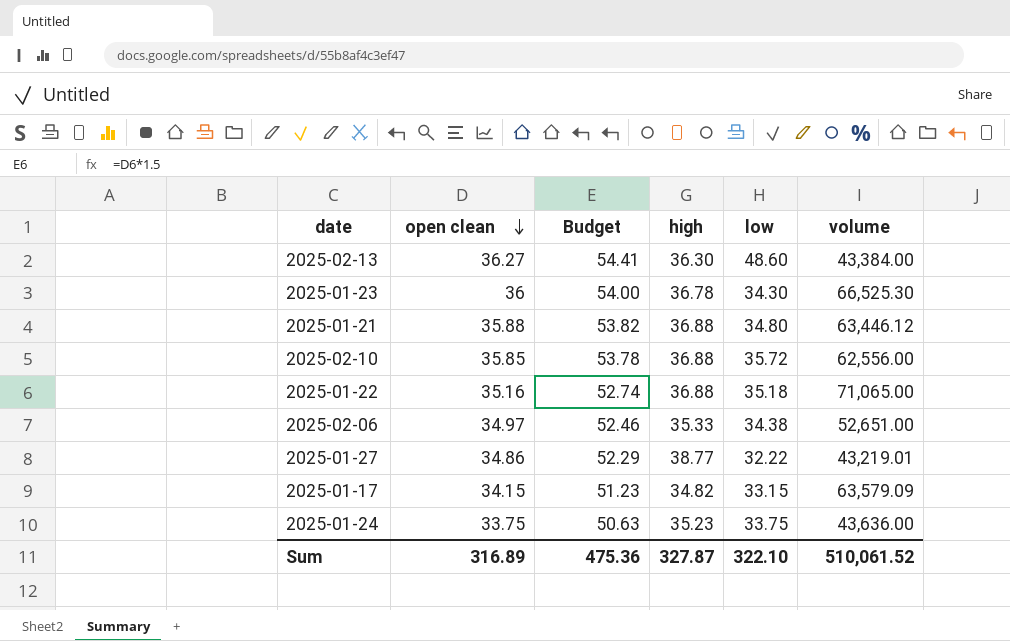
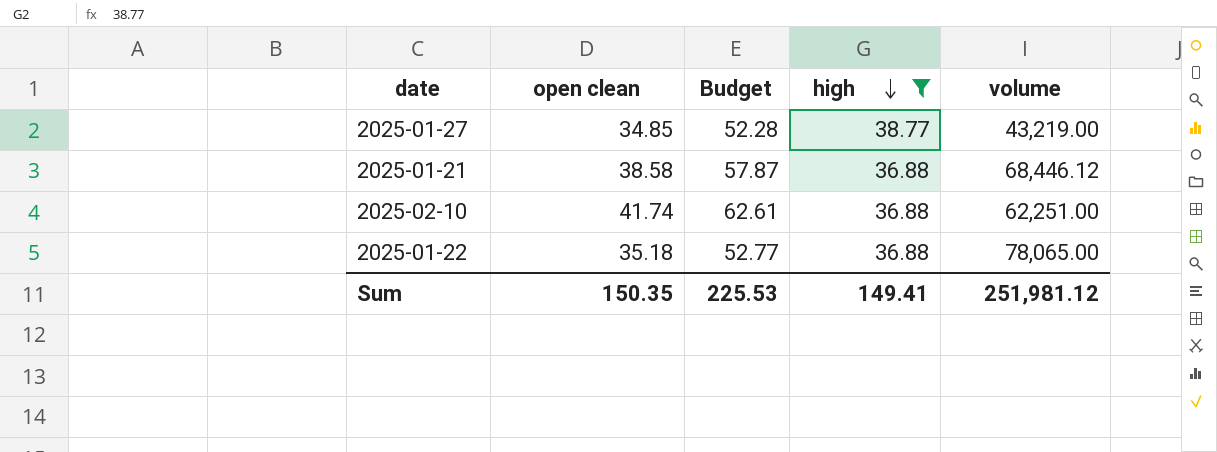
filter: none -> high >= 36.88
row order: open clean descending -> high descending
column low | position: 5 -> none
2025-01-27 | open clean: 34.86 -> 34.85
2025-01-27 | Budget: 52.29 -> 52.28
2025-01-27 | volume: 43,219.01 -> 43,219.00
2025-01-21 | open clean: 35.88 -> 38.58
2025-01-21 | Budget: 53.82 -> 57.87
2025-01-21 | volume: 63,446.12 -> 68,446.12
2025-02-10 | open clean: 35.85 -> 41.74
2025-02-10 | Budget: 53.78 -> 62.61
2025-02-10 | volume: 62,556.00 -> 62,251.00
2025-01-22 | open clean: 35.16 -> 35.18
2025-01-22 | Budget: 52.74 -> 52.77
2025-01-22 | volume: 71,065.00 -> 78,065.00
Sum | open clean: 316.89 -> 150.35
Sum | Budget: 475.36 -> 225.53
Sum | high: 327.87 -> 149.41
Sum | volume: 510,061.52 -> 251,981.12

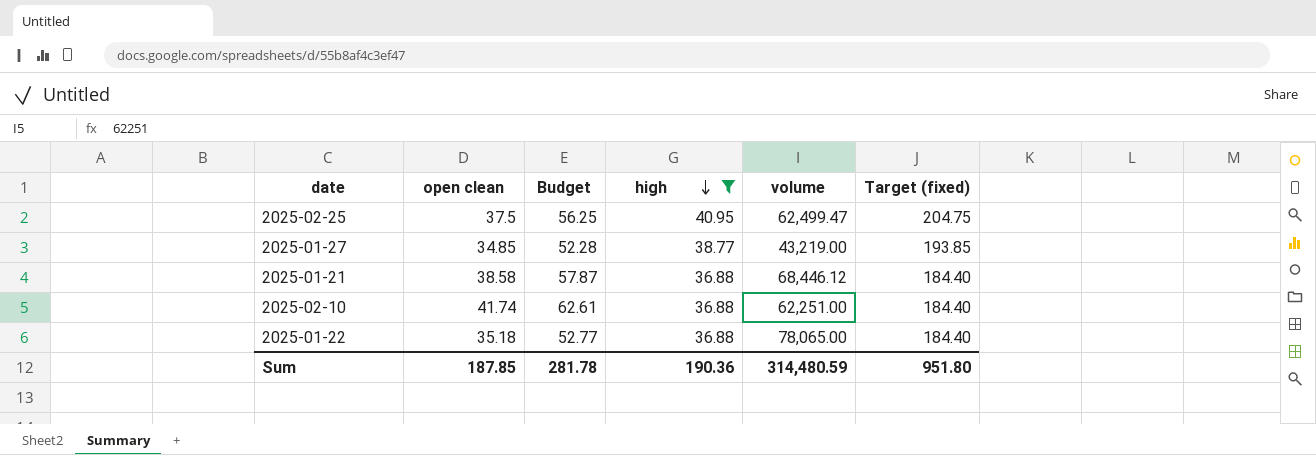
column Target (fixed) | formula: none -> [high] * 5
row 2025-02-25: none -> 37.5 | 56.25 | 40.95 | 62,499.47 | 204.75
Sum | open clean: 150.35 -> 187.85
Sum | Budget: 225.53 -> 281.78
Sum | high: 149.41 -> 190.36
Sum | volume: 251,981.12 -> 314,480.59

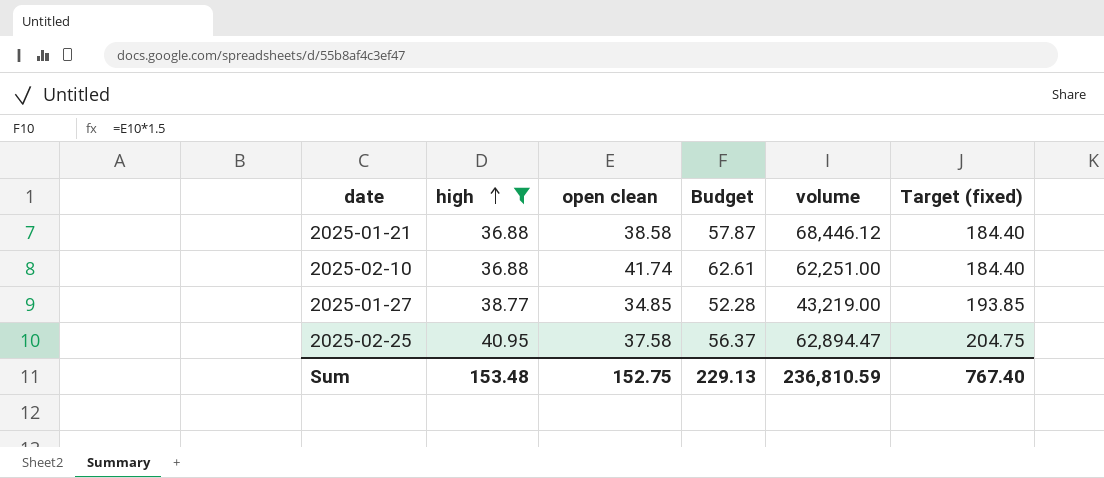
row order: high descending -> high ascending
column high | position: 4 -> 2
row 2025-01-22: 35.18 | 52.77 | 36.88 | 78,065.00 | 184.40 -> none
2025-02-25 | open clean: 37.5 -> 37.58
2025-02-25 | Budget: 56.25 -> 56.37
2025-02-25 | volume: 62,499.47 -> 62,894.47
Sum | high: 190.36 -> 153.48
Sum | open clean: 187.85 -> 152.75
Sum | Budget: 281.78 -> 229.13
Sum | volume: 314,480.59 -> 236,810.59
Sum | Target (fixed): 951.80 -> 767.40

